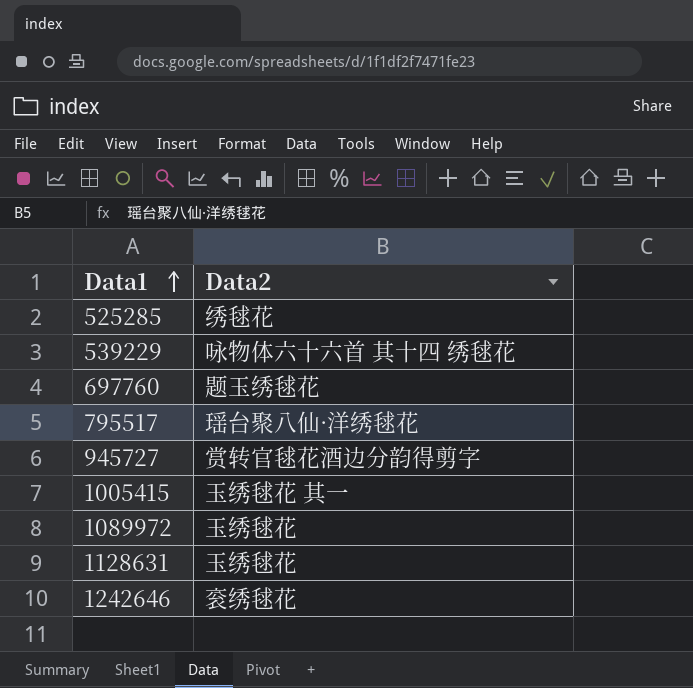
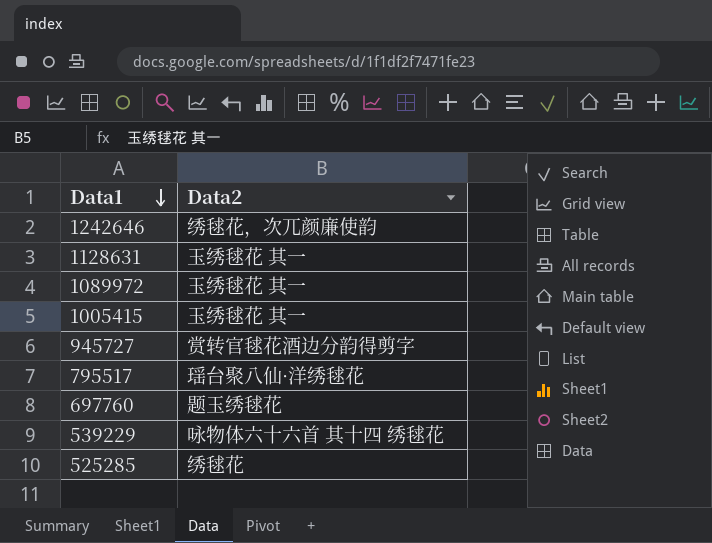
row order: Data1 ascending -> Data1 descending
1242646 | Data2: 衮绣毬花 -> 绣毬花，次兀颜廉使韵
1128631 | Data2: 玉绣毬花 -> 玉绣毬花 其一
1089972 | Data2: 玉绣毬花 -> 玉绣毬花 其一

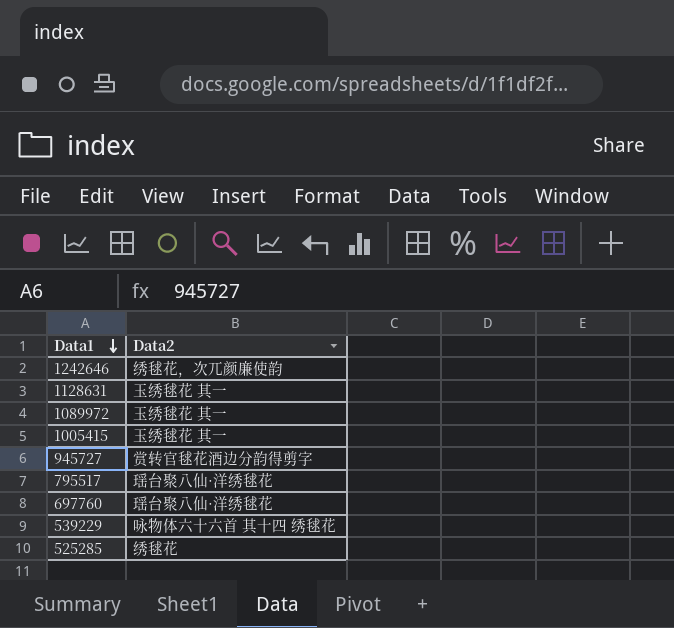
697760 | Data2: 题玉绣毬花 -> 瑶台聚八仙·洋绣毬花

